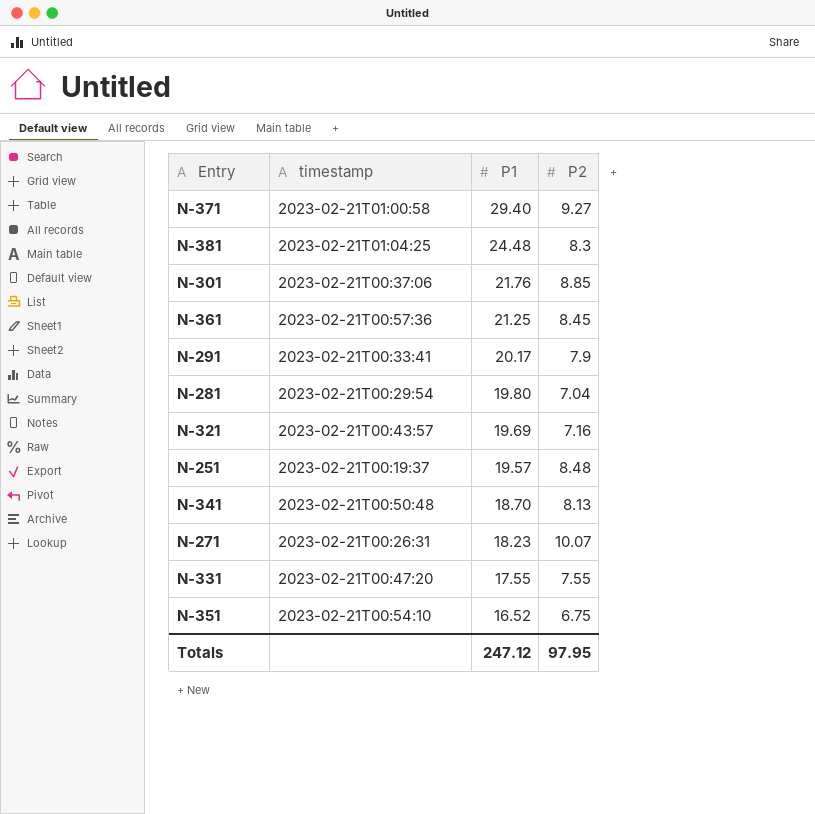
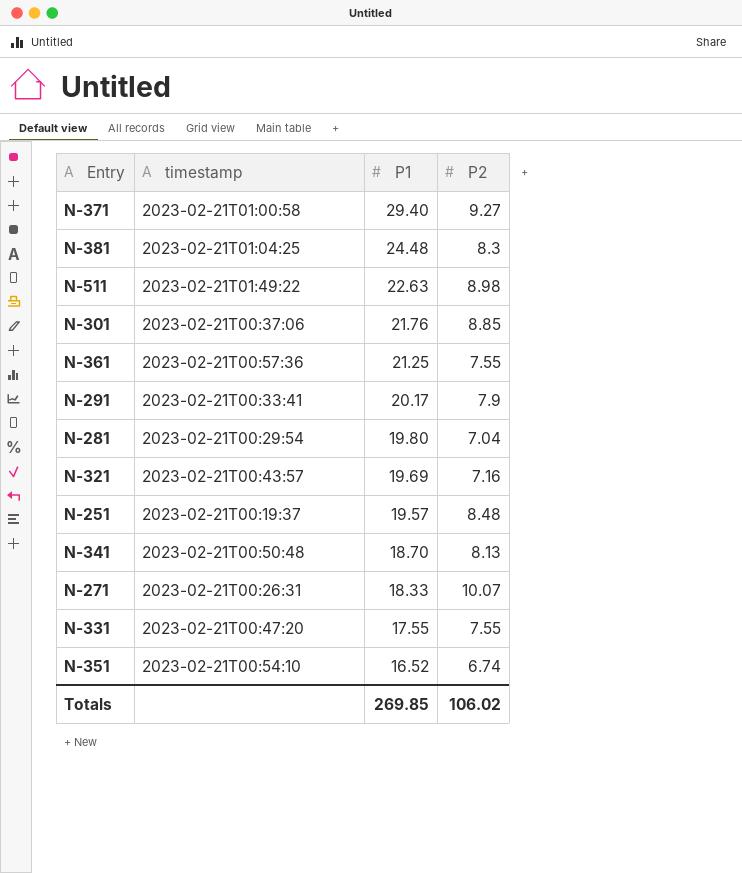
row N-511: none -> 2023-02-21T01:49:22 | 22.63 | 8.98
N-361 | P2: 8.45 -> 7.55
N-271 | P1: 18.23 -> 18.33
N-351 | P2: 6.75 -> 6.74
Totals | P1: 247.12 -> 269.85
Totals | P2: 97.95 -> 106.02

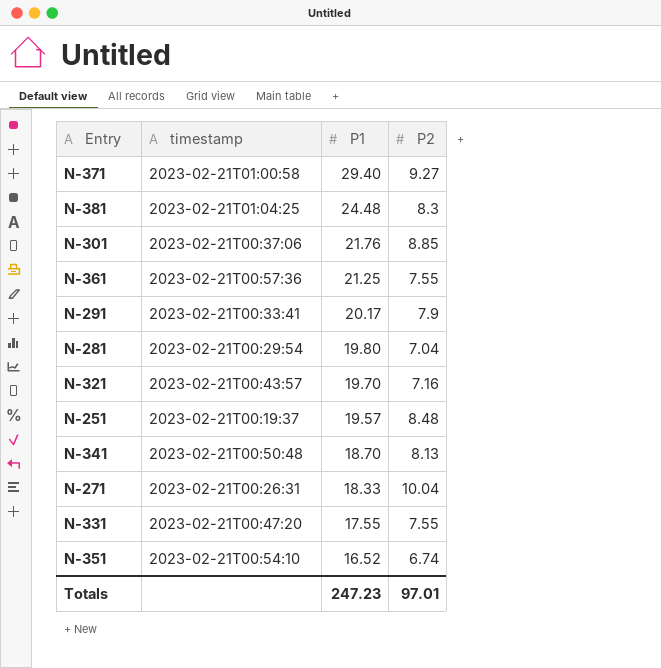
row N-511: 2023-02-21T01:49:22 | 22.63 | 8.98 -> none
N-321 | P1: 19.69 -> 19.70
N-271 | P2: 10.07 -> 10.04
Totals | P1: 269.85 -> 247.23
Totals | P2: 106.02 -> 97.01

